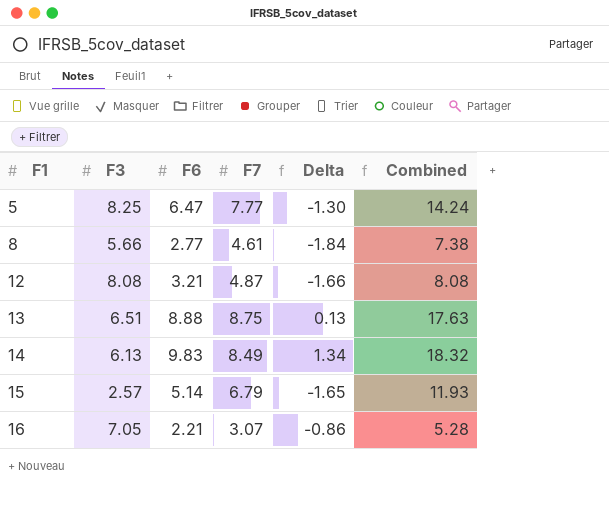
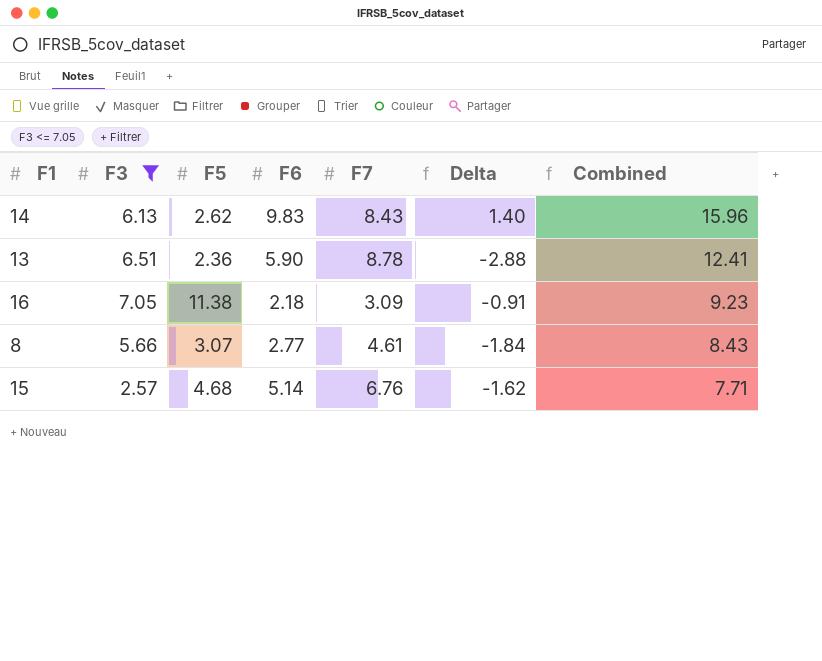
filter: none -> F3 <= 7.05
row order: F1 ascending -> Combined descending
column F5 | position: none -> 3
column Combined | formula: [F6] + [F7] -> [F3] + [F6]
14 | F7: 8.49 -> 8.43
14 | Delta: 1.34 -> 1.40
13 | F6: 8.88 -> 5.90
13 | F7: 8.75 -> 8.78
13 | Delta: 0.13 -> -2.88
16 | F6: 2.21 -> 2.18
16 | F7: 3.07 -> 3.09
16 | Delta: -0.86 -> -0.91
15 | F7: 6.79 -> 6.76
15 | Delta: -1.65 -> -1.62

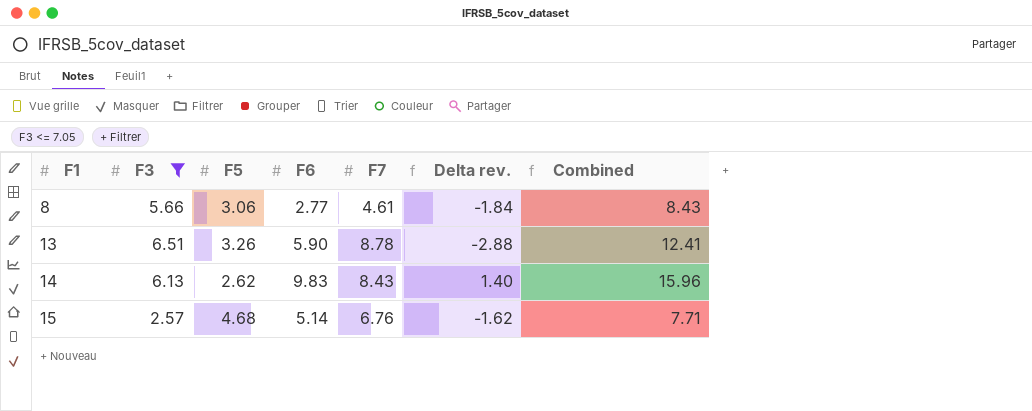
row order: Combined descending -> F1 ascending
column name: Delta -> Delta rev.
row 16: 7.05 | 11.38 | 2.18 | 3.09 | -0.91 | 9.23 -> none
8 | F5: 3.07 -> 3.06
13 | F5: 2.36 -> 3.26

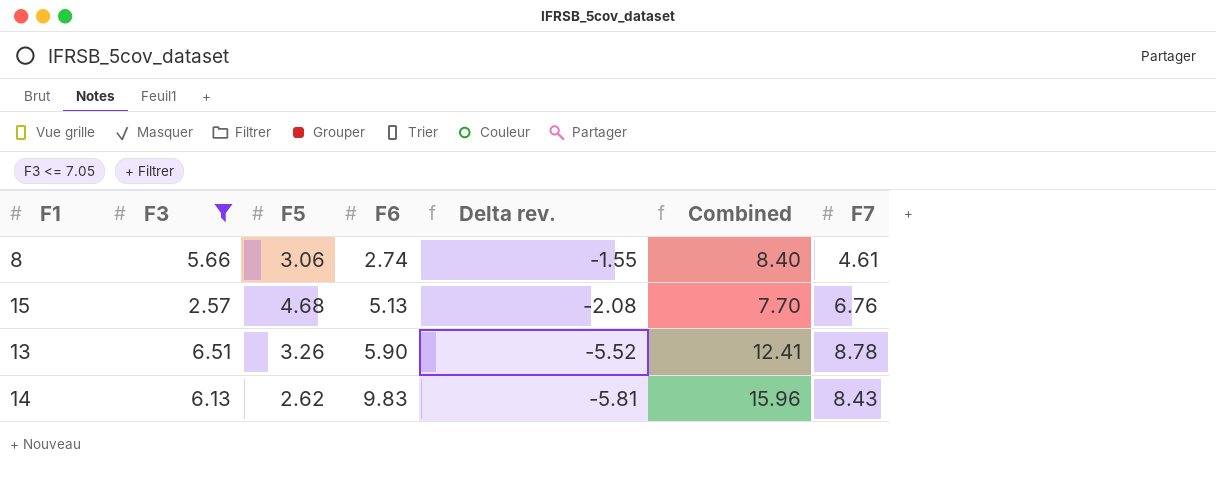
row order: F1 ascending -> F6 ascending
column Delta rev. | formula: [F6] - [F7] -> [F5] - [F7]
column F7 | position: 5 -> 7
8 | F6: 2.77 -> 2.74
8 | Combined: 8.43 -> 8.40
15 | F6: 5.14 -> 5.13
15 | Combined: 7.71 -> 7.70

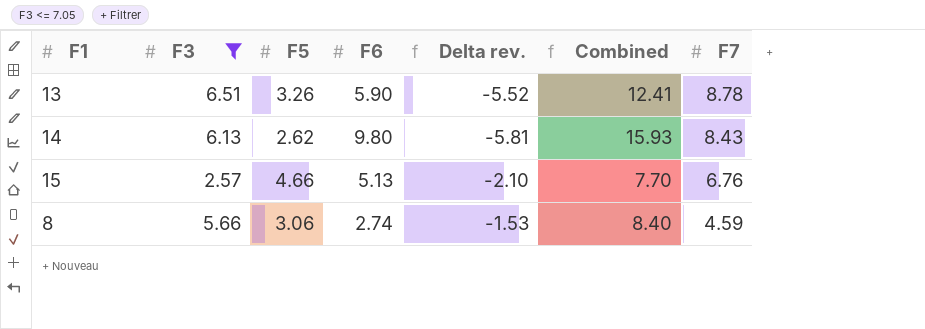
row order: F6 ascending -> F7 descending
14 | F6: 9.83 -> 9.80
14 | Combined: 15.96 -> 15.93
15 | F5: 4.68 -> 4.66
15 | Delta rev.: -2.08 -> -2.10
8 | Delta rev.: -1.55 -> -1.53
8 | F7: 4.61 -> 4.59

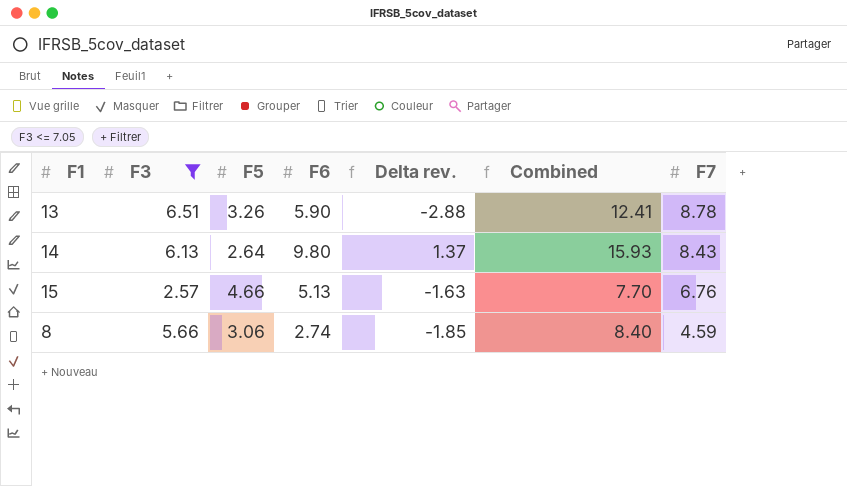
column Delta rev. | formula: [F5] - [F7] -> [F6] - [F7]
14 | F5: 2.62 -> 2.64

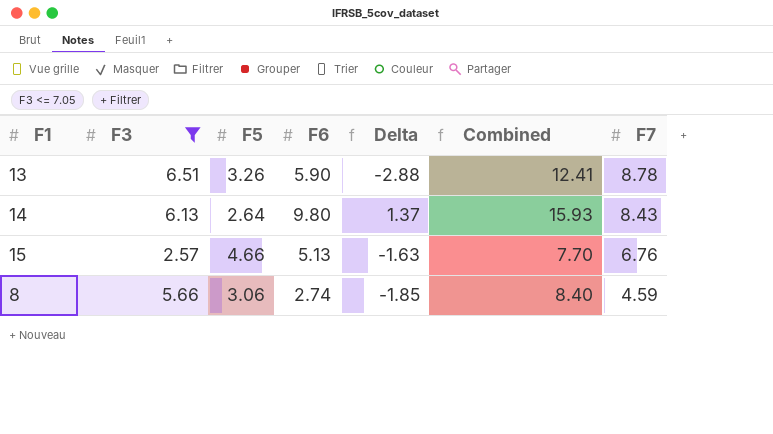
column name: Delta rev. -> Delta

